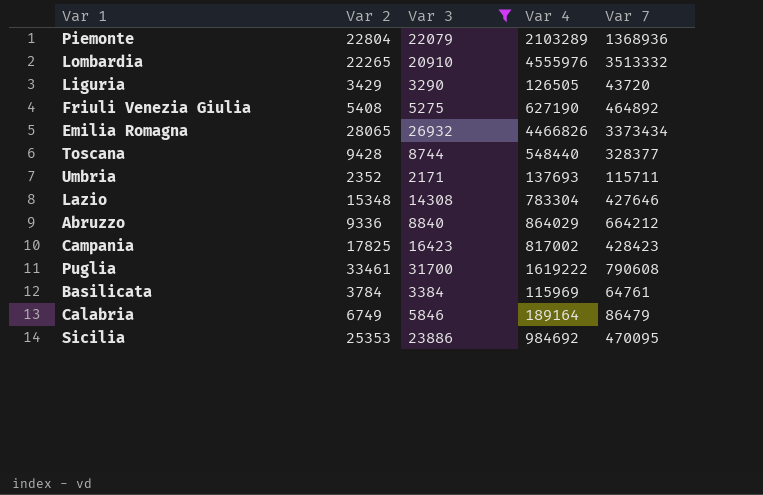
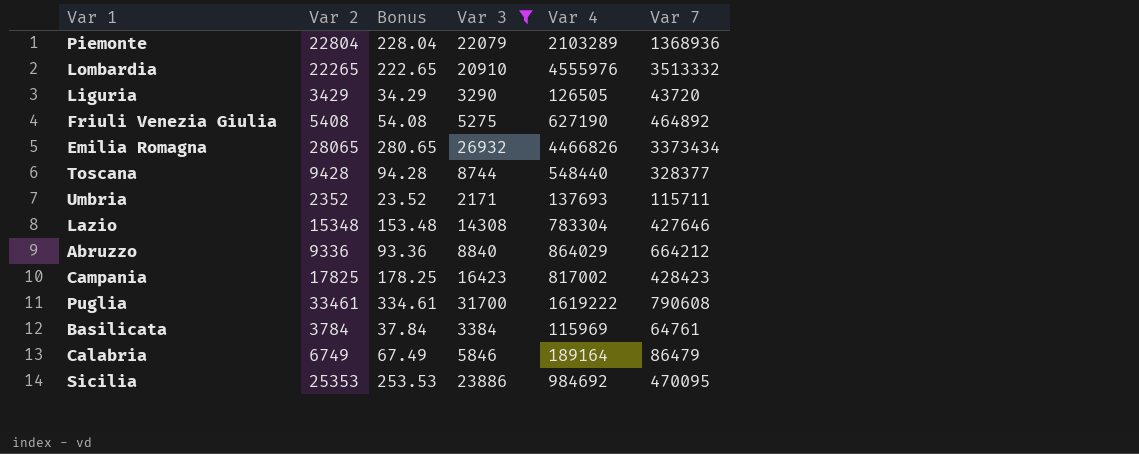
column Bonus | formula: none -> [Var 2] * 0.01

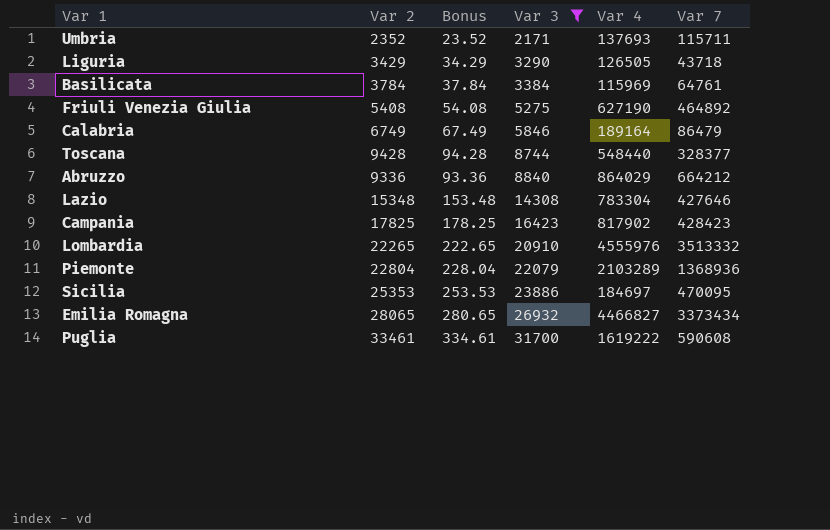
row order: none -> Var 3 ascending
Liguria | Var 7: 43720 -> 43718
Campania | Var 4: 817002 -> 817902
Sicilia | Var 4: 984692 -> 184697
Emilia Romagna | Var 4: 4466826 -> 4466827
Puglia | Var 7: 790608 -> 590608

